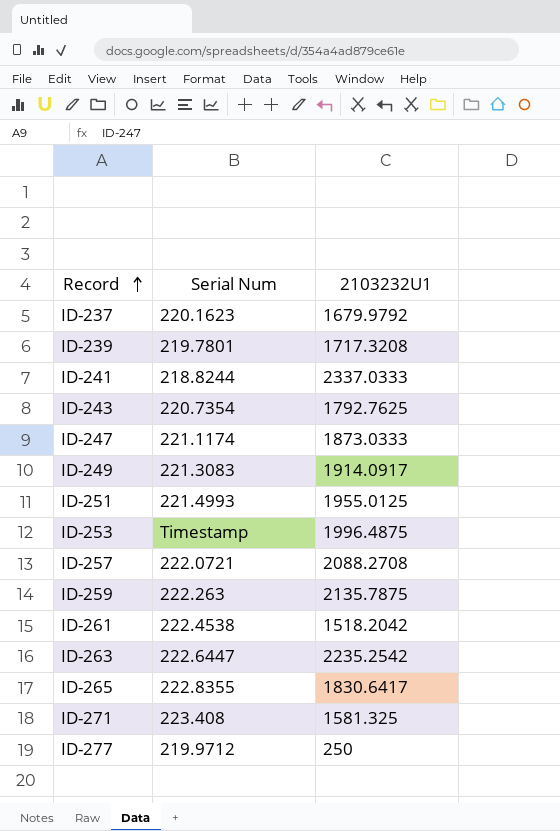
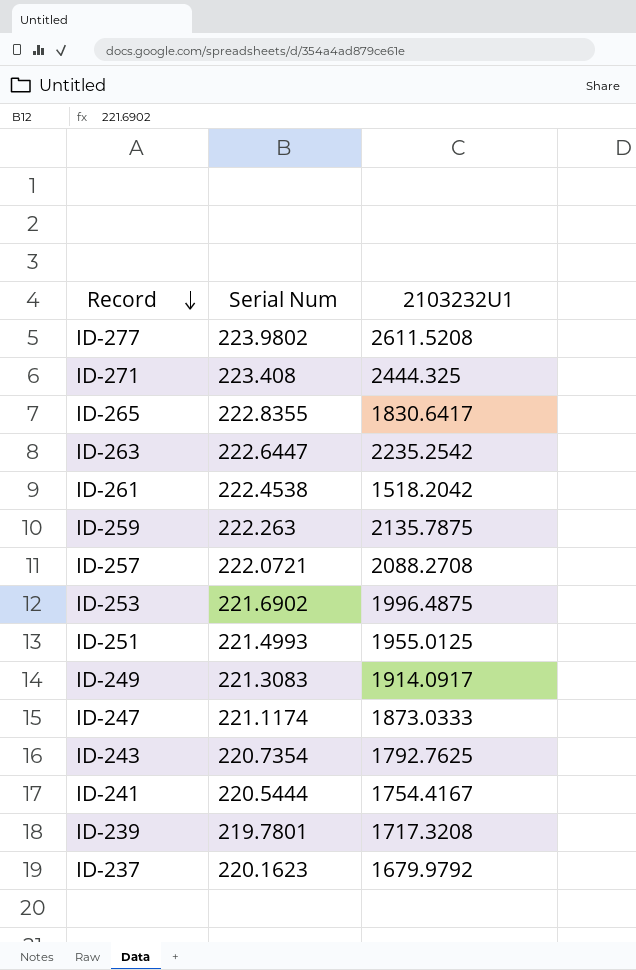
row order: Record ascending -> Record descending
ID-277 | Serial Num: 219.9712 -> 223.9802
ID-277 | 2103232U1: 250 -> 2611.5208
ID-271 | 2103232U1: 1581.325 -> 2444.325
ID-253 | Serial Num: Timestamp -> 221.6902
ID-241 | Serial Num: 218.8244 -> 220.5444
ID-241 | 2103232U1: 2337.0333 -> 1754.4167

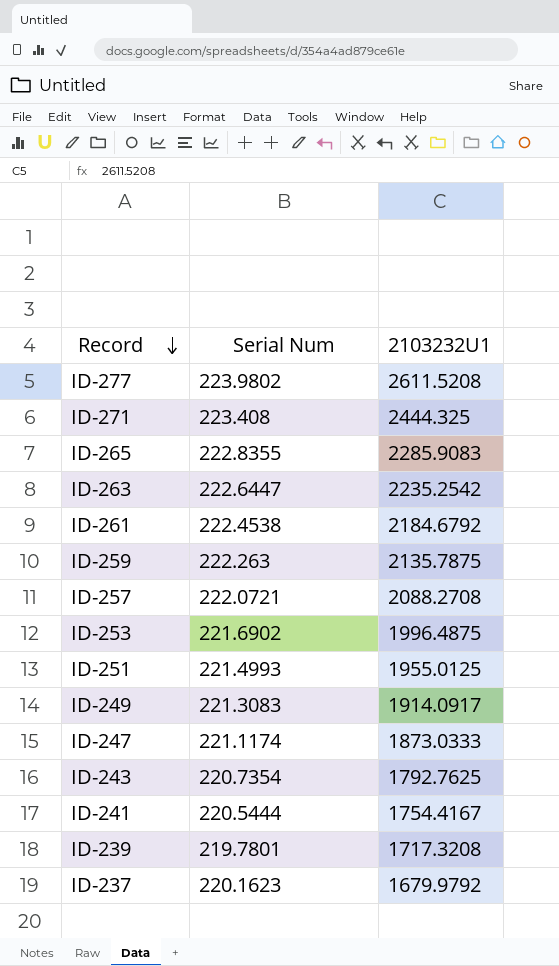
ID-265 | 2103232U1: 1830.6417 -> 2285.9083
ID-261 | 2103232U1: 1518.2042 -> 2184.6792

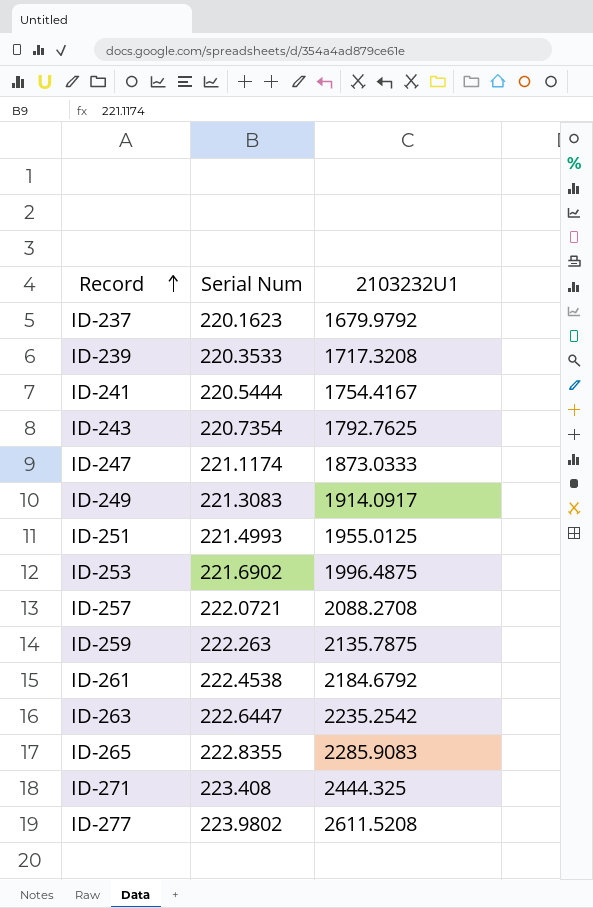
row order: Record descending -> Record ascending
ID-239 | Serial Num: 219.7801 -> 220.3533

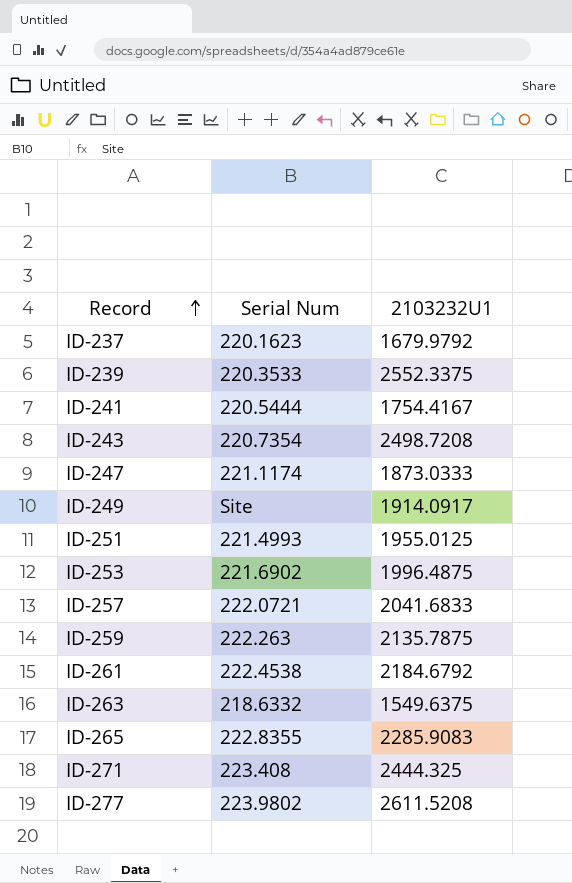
ID-239 | 2103232U1: 1717.3208 -> 2552.3375
ID-243 | 2103232U1: 1792.7625 -> 2498.7208
ID-249 | Serial Num: 221.3083 -> Site
ID-257 | 2103232U1: 2088.2708 -> 2041.6833
ID-263 | Serial Num: 222.6447 -> 218.6332
ID-263 | 2103232U1: 2235.2542 -> 1549.6375

